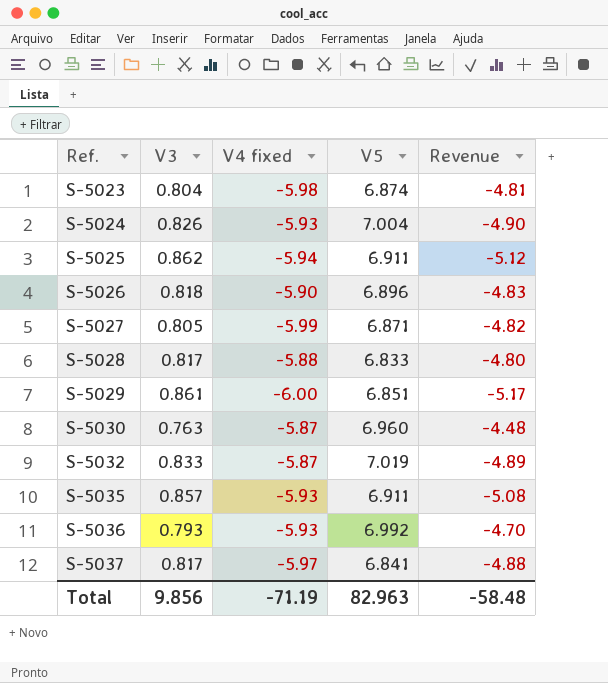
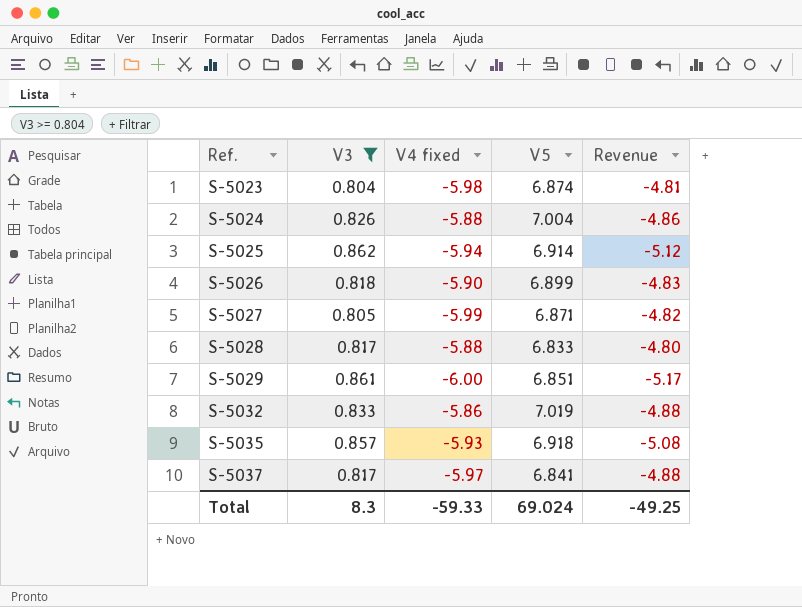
filter: none -> V3 >= 0.804
S-5024 | V4 fixed: -5.93 -> -5.88
S-5024 | Revenue: -4.90 -> -4.86
S-5025 | V5: 6.911 -> 6.914
S-5026 | V5: 6.896 -> 6.899
S-5032 | V4 fixed: -5.87 -> -5.86
S-5032 | Revenue: -4.89 -> -4.88
S-5035 | V5: 6.911 -> 6.918
Total | V3: 9.856 -> 8.3
Total | V4 fixed: -71.19 -> -59.33
Total | V5: 82.963 -> 69.024
Total | Revenue: -58.48 -> -49.25

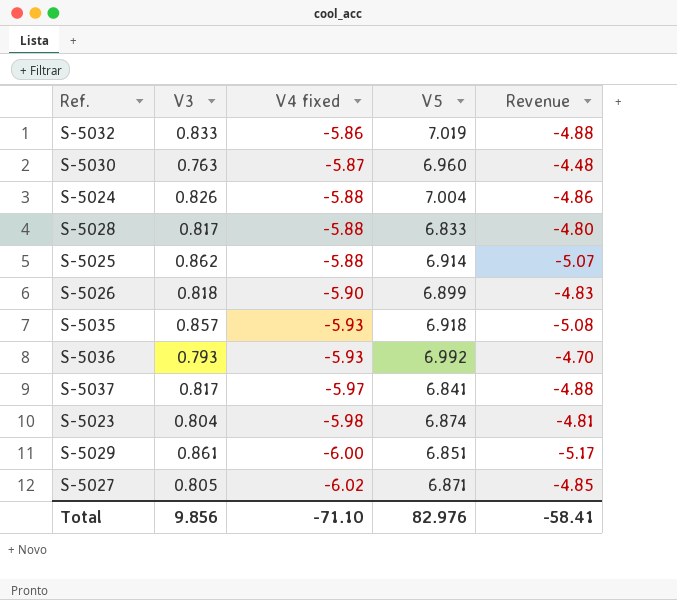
filter: V3 >= 0.804 -> none
row order: Ref. ascending -> V4 fixed descending
S-5025 | V4 fixed: -5.94 -> -5.88
S-5025 | Revenue: -5.12 -> -5.07
S-5027 | V4 fixed: -5.99 -> -6.02
S-5027 | Revenue: -4.82 -> -4.85
Total | V3: 8.3 -> 9.856
Total | V4 fixed: -59.33 -> -71.10
Total | V5: 69.024 -> 82.976
Total | Revenue: -49.25 -> -58.41

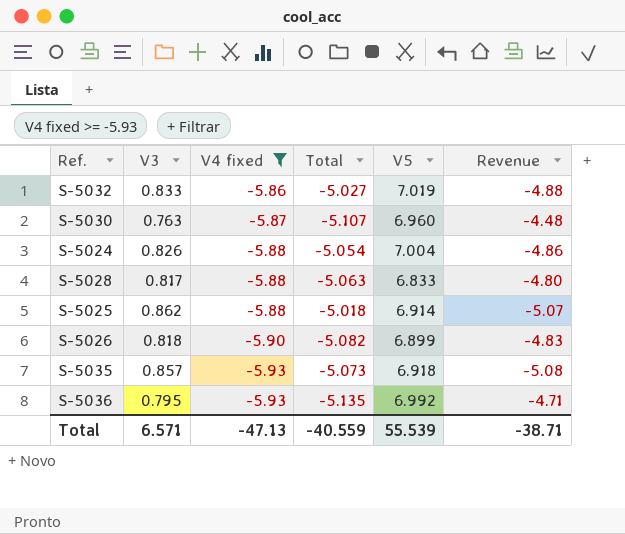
filter: none -> V4 fixed >= -5.93
column Total | formula: none -> [V3] + [V4 fixed]
S-5036 | V3: 0.793 -> 0.795
S-5036 | Revenue: -4.70 -> -4.71
Total | V3: 9.856 -> 6.571
Total | V4 fixed: -71.10 -> -47.13
Total | V5: 82.976 -> 55.539
Total | Revenue: -58.41 -> -38.71

